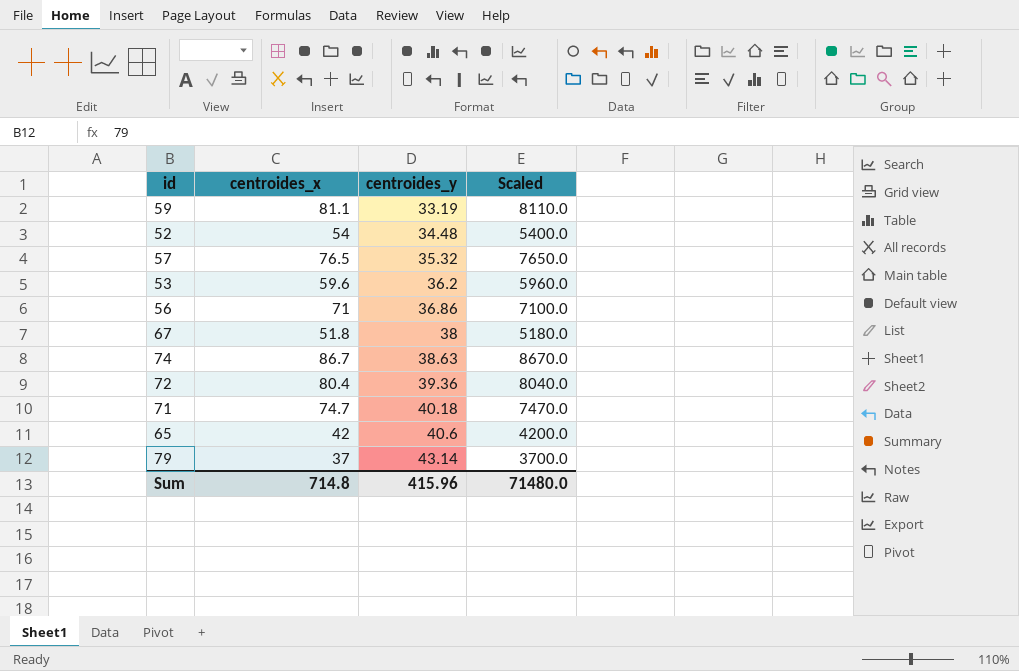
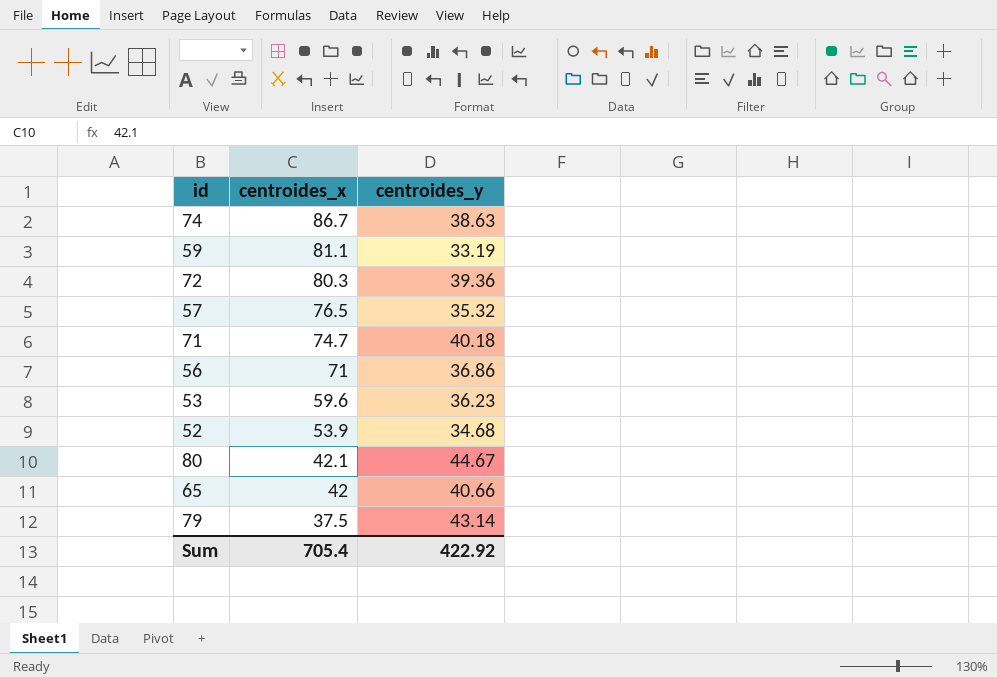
row order: centroides_y ascending -> centroides_x descending
column Scaled | formula: [centroides_x] * 100 -> none
row 67: 51.8 | 38 | 5180.0 -> none
72 | centroides_x: 80.4 -> 80.3
53 | centroides_y: 36.2 -> 36.23
52 | centroides_x: 54 -> 53.9
52 | centroides_y: 34.48 -> 34.68
row 80: none -> 42.1 | 44.67
65 | centroides_y: 40.6 -> 40.66
79 | centroides_x: 37 -> 37.5
Sum | centroides_x: 714.8 -> 705.4
Sum | centroides_y: 415.96 -> 422.92

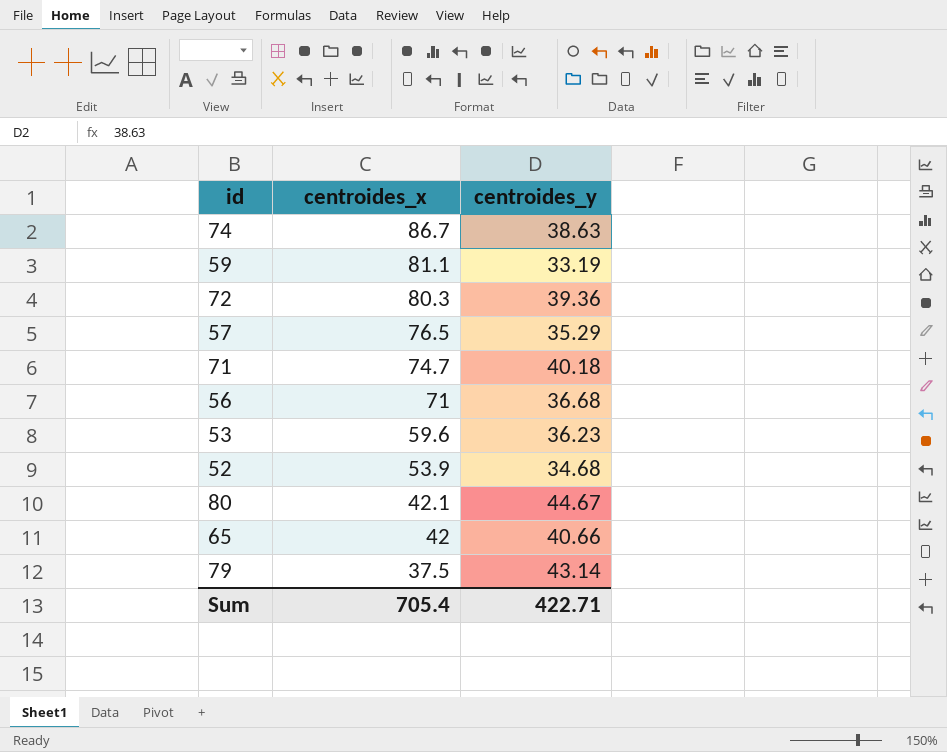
57 | centroides_y: 35.32 -> 35.29
56 | centroides_y: 36.86 -> 36.68
Sum | centroides_y: 422.92 -> 422.71

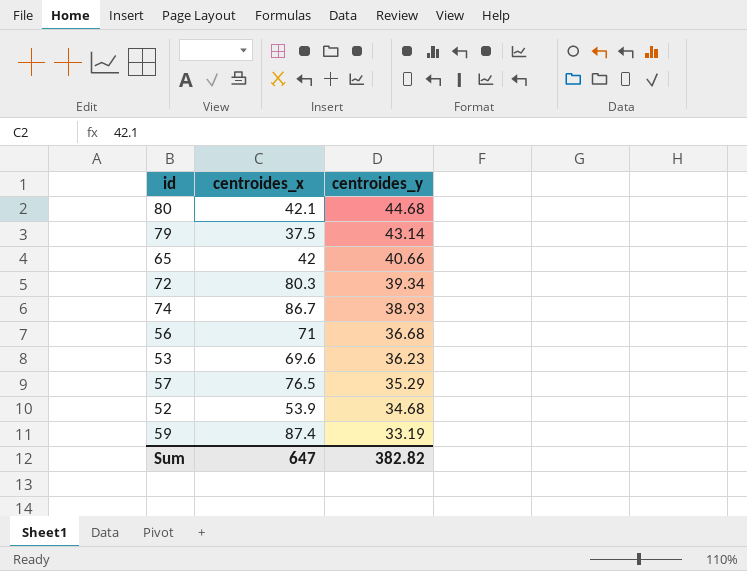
row order: centroides_x descending -> centroides_y descending
row 71: 74.7 | 40.18 -> none
80 | centroides_y: 44.67 -> 44.68
72 | centroides_y: 39.36 -> 39.34
74 | centroides_y: 38.63 -> 38.93
53 | centroides_x: 59.6 -> 69.6
59 | centroides_x: 81.1 -> 87.4
Sum | centroides_x: 705.4 -> 647
Sum | centroides_y: 422.71 -> 382.82

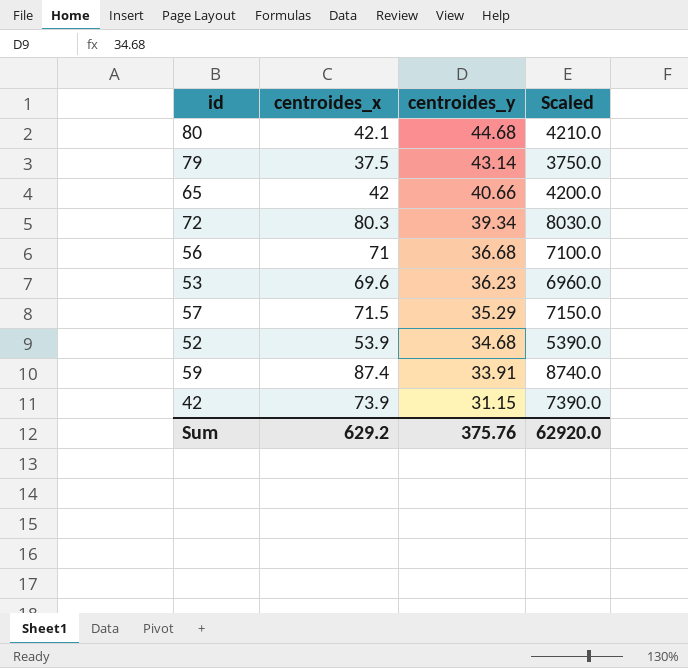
column Scaled | formula: none -> [centroides_x] * 100
row 74: 86.7 | 38.93 -> none
57 | centroides_x: 76.5 -> 71.5
59 | centroides_y: 33.19 -> 33.91
row 42: none -> 73.9 | 31.15 | 7390.0
Sum | centroides_x: 647 -> 629.2
Sum | centroides_y: 382.82 -> 375.76

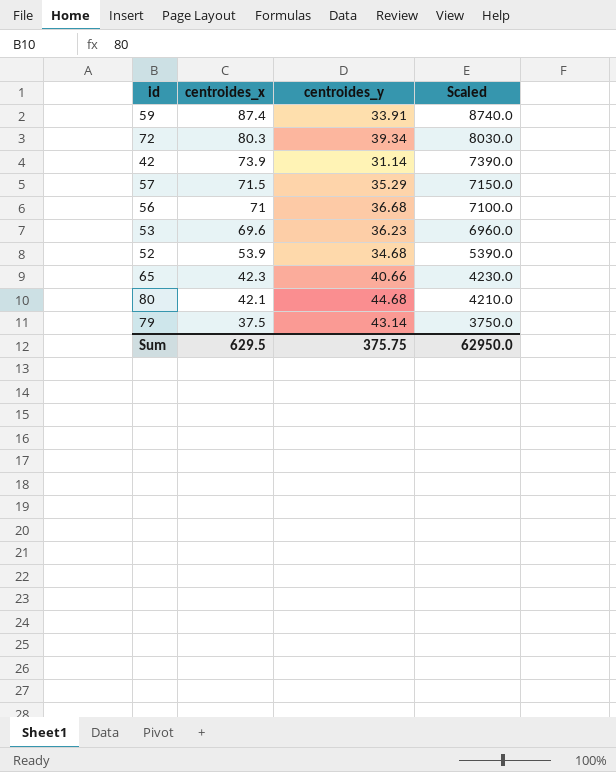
row order: centroides_y descending -> centroides_x descending
42 | centroides_y: 31.15 -> 31.14
65 | centroides_x: 42 -> 42.3
65 | Scaled: 4200.0 -> 4230.0
Sum | centroides_x: 629.2 -> 629.5
Sum | centroides_y: 375.76 -> 375.75
Sum | Scaled: 62920.0 -> 62950.0

